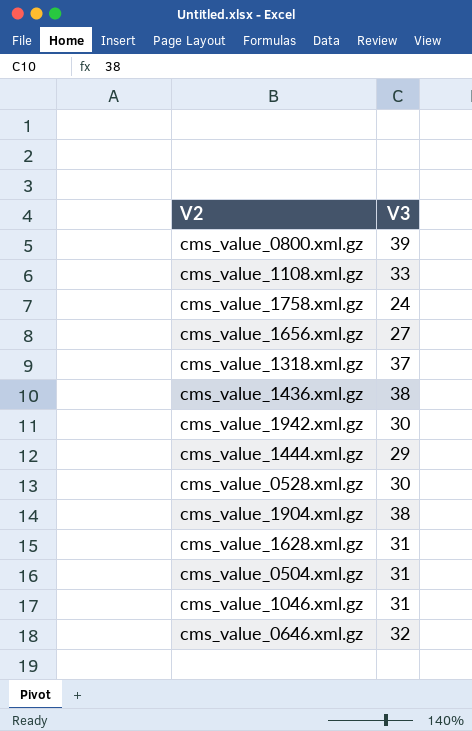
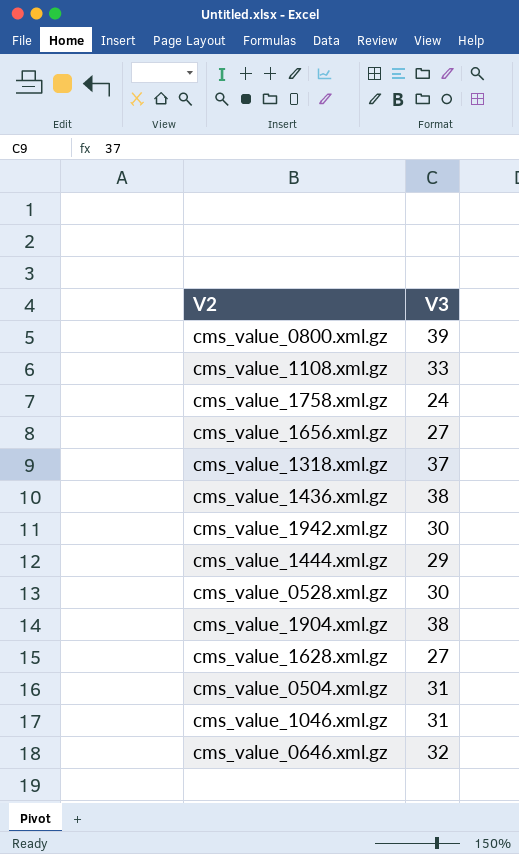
cms_value_1628.xml.gz | V3: 31 -> 27

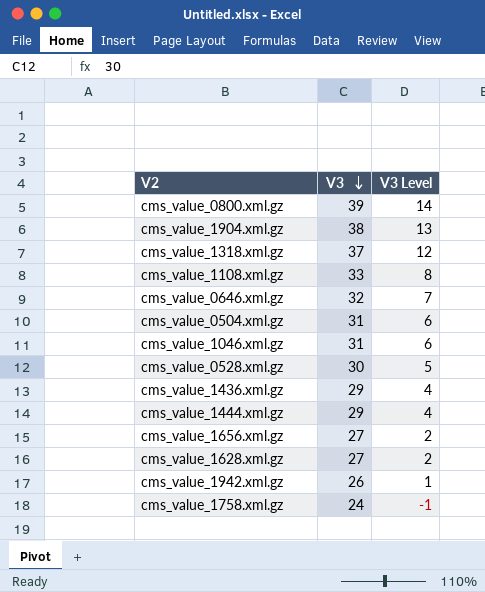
row order: none -> V3 descending
column V3 Level | formula: none -> [V3] - 25
cms_value_1436.xml.gz | V3: 38 -> 29
cms_value_1942.xml.gz | V3: 30 -> 26

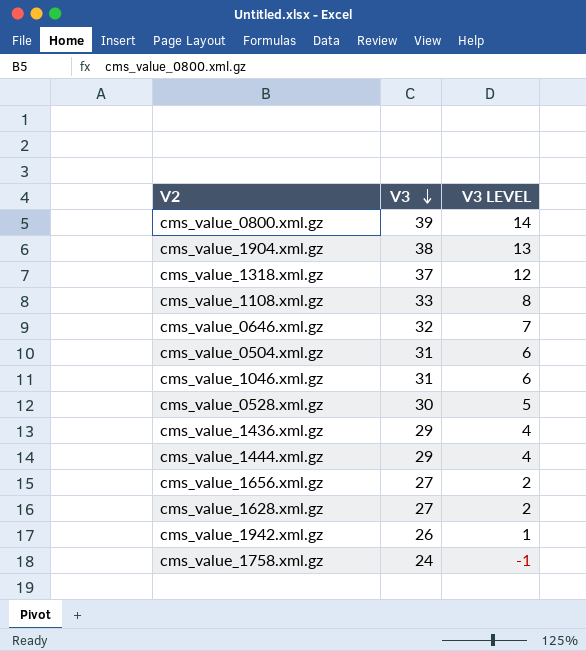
column name: V3 Level -> V3 LEVEL

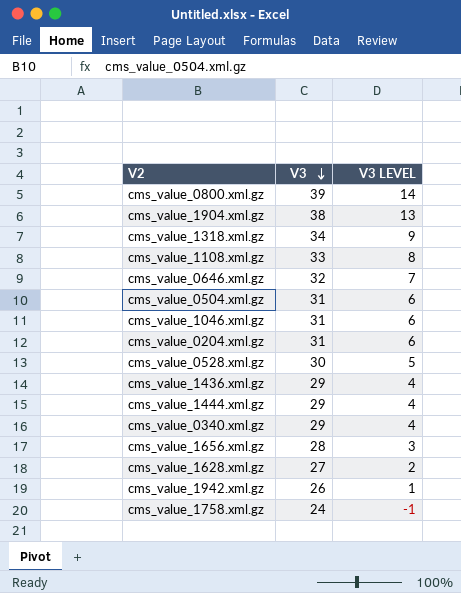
cms_value_1318.xml.gz | V3: 37 -> 34
cms_value_1318.xml.gz | V3 LEVEL: 12 -> 9
row cms_value_0204.xml.gz: none -> 31 | 6
row cms_value_0340.xml.gz: none -> 29 | 4
cms_value_1656.xml.gz | V3: 27 -> 28
cms_value_1656.xml.gz | V3 LEVEL: 2 -> 3

